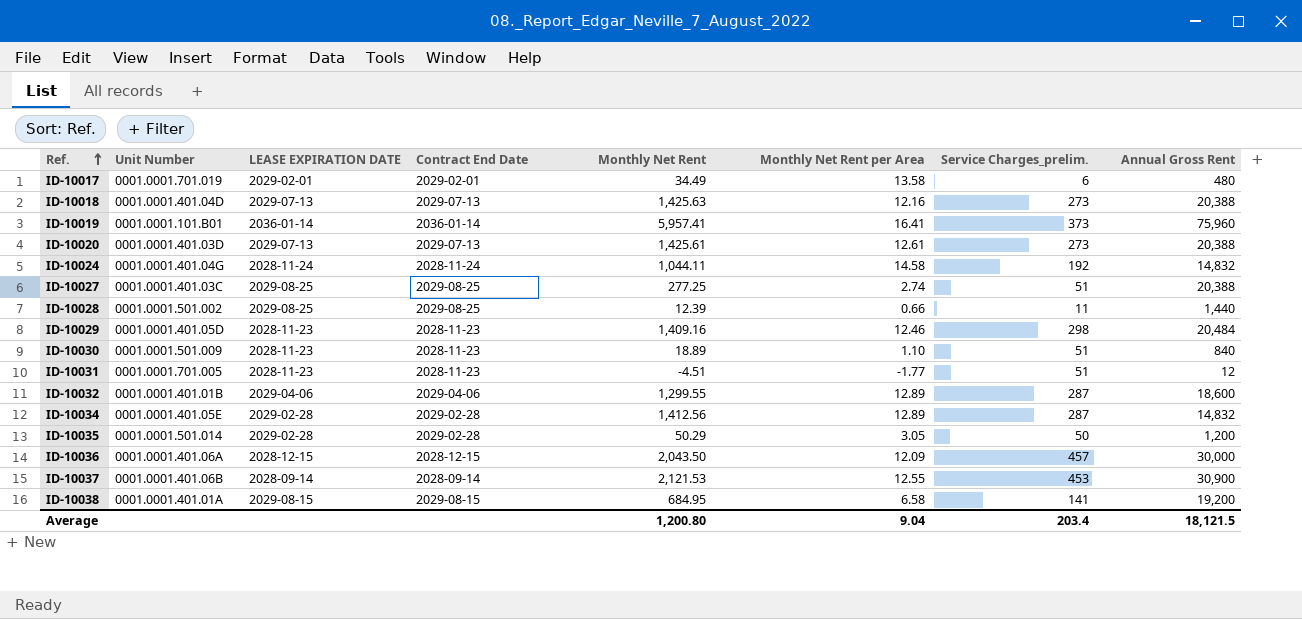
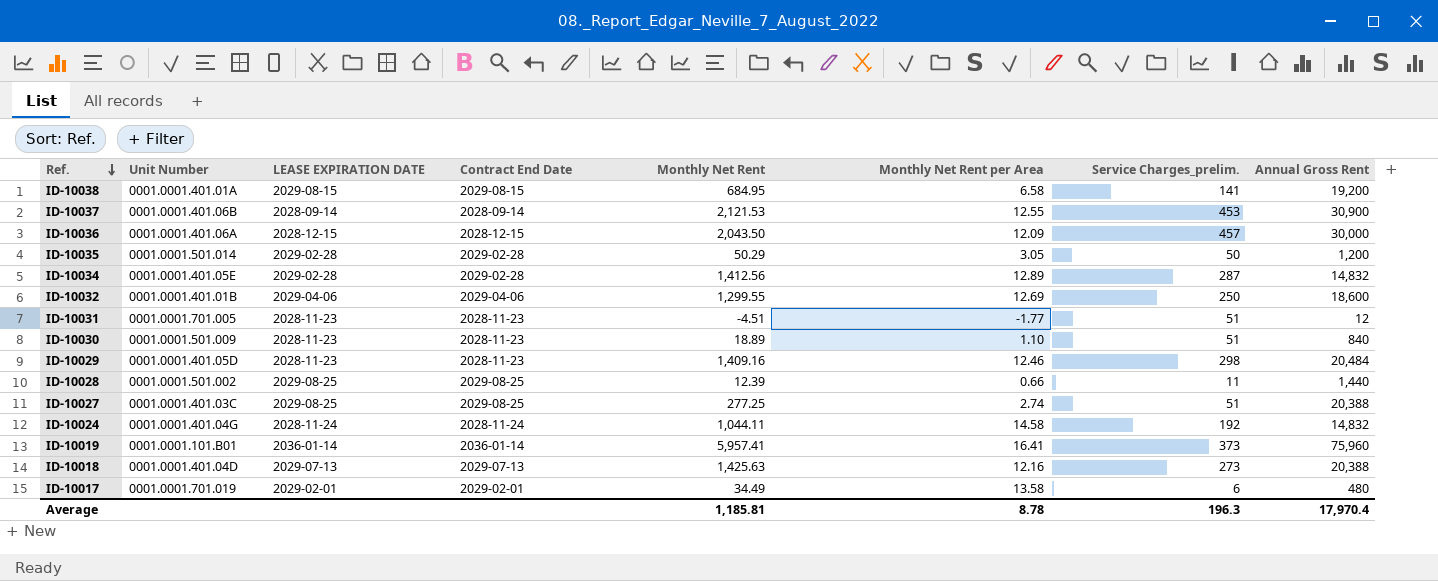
row order: Ref. ascending -> Ref. descending
row ID-10020: 0001.0001.401.03D | 2029-07-13 | 2029-07-13 | 1,425.61 | 12.61 | 273 | 20,388 -> none
ID-10032 | Monthly Net Rent per Area: 12.89 -> 12.69
ID-10032 | Service Charges_prelim.: 287 -> 250
Average | Monthly Net Rent: 1,200.80 -> 1,185.81
Average | Monthly Net Rent per Area: 9.04 -> 8.78
Average | Service Charges_prelim.: 203.4 -> 196.3
Average | Annual Gross Rent: 18,121.5 -> 17,970.4

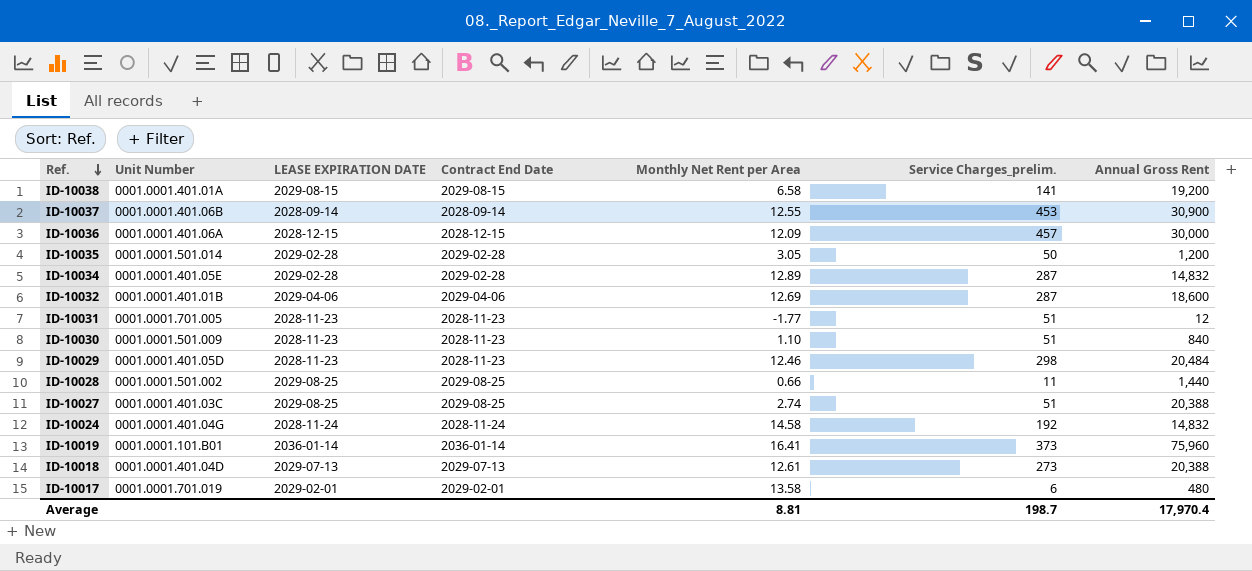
column Monthly Net Rent | position: 5 -> none
ID-10032 | Service Charges_prelim.: 250 -> 287
ID-10018 | Monthly Net Rent per Area: 12.16 -> 12.61
Average | Monthly Net Rent per Area: 8.78 -> 8.81
Average | Service Charges_prelim.: 196.3 -> 198.7

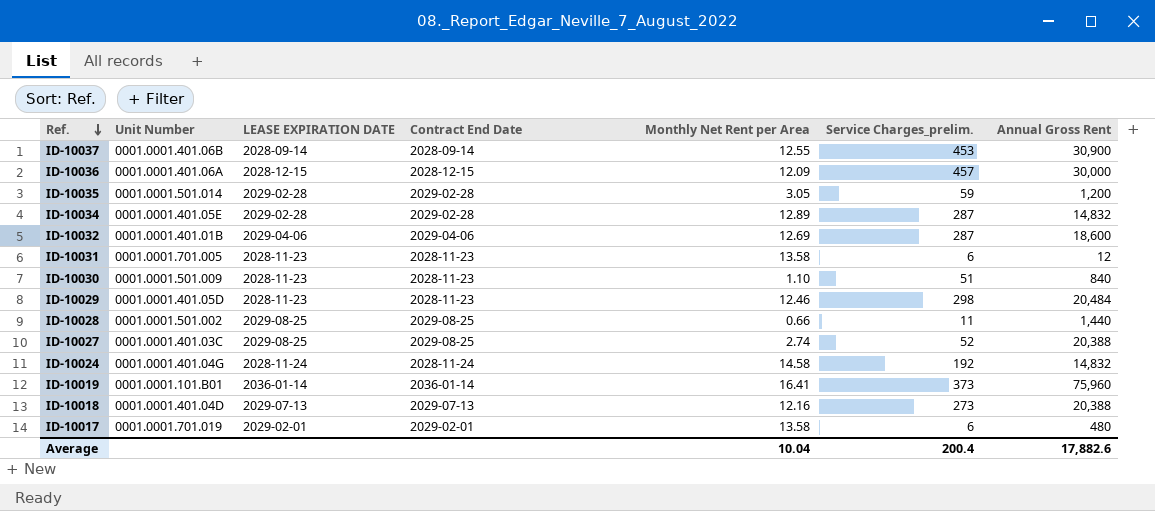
row ID-10038: 0001.0001.401.01A | 2029-08-15 | 2029-08-15 | 6.58 | 141 | 19,200 -> none
ID-10035 | Service Charges_prelim.: 50 -> 59
ID-10031 | Monthly Net Rent per Area: -1.77 -> 13.58
ID-10031 | Service Charges_prelim.: 51 -> 6
ID-10027 | Service Charges_prelim.: 51 -> 52
ID-10018 | Monthly Net Rent per Area: 12.61 -> 12.16
Average | Monthly Net Rent per Area: 8.81 -> 10.04
Average | Service Charges_prelim.: 198.7 -> 200.4
Average | Annual Gross Rent: 17,970.4 -> 17,882.6

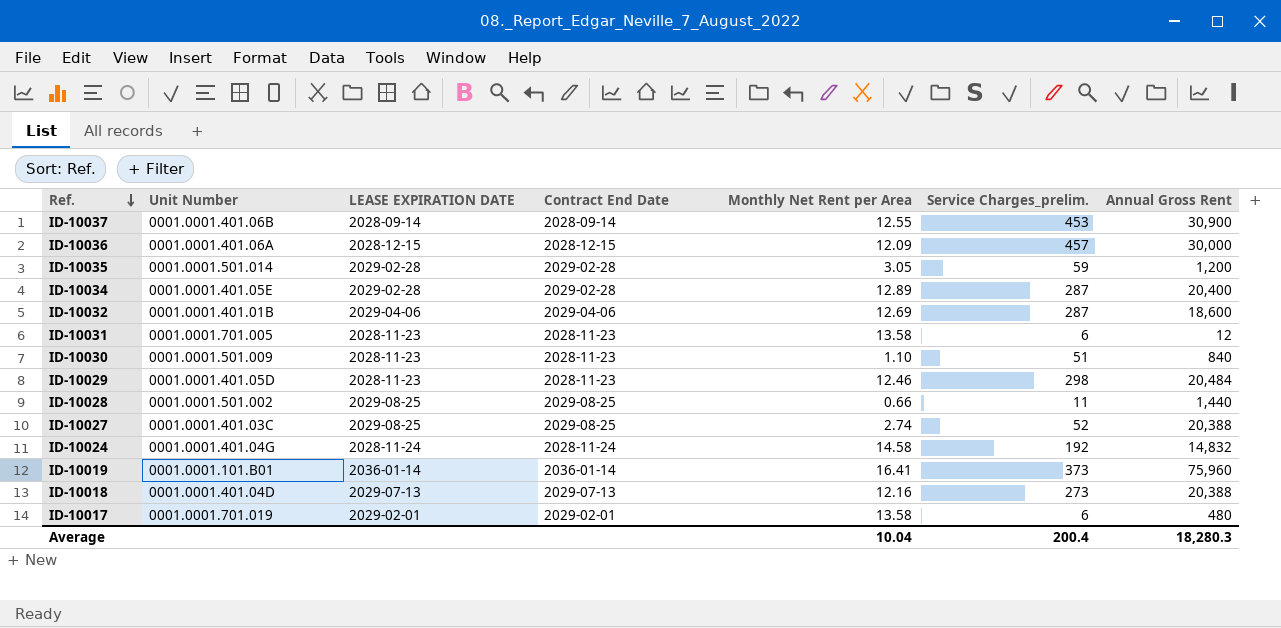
ID-10034 | Annual Gross Rent: 14,832 -> 20,400
Average | Annual Gross Rent: 17,882.6 -> 18,280.3

